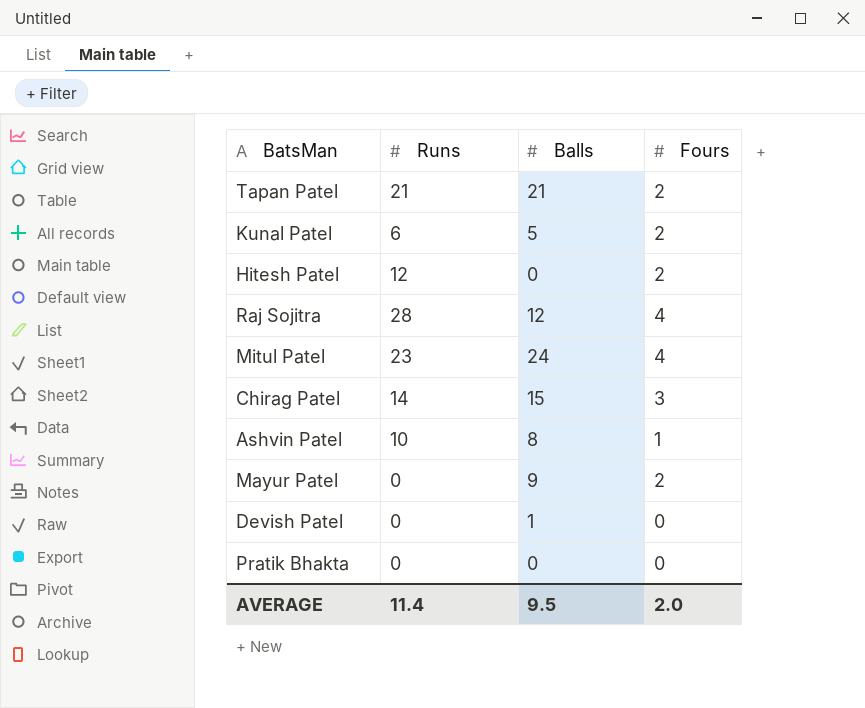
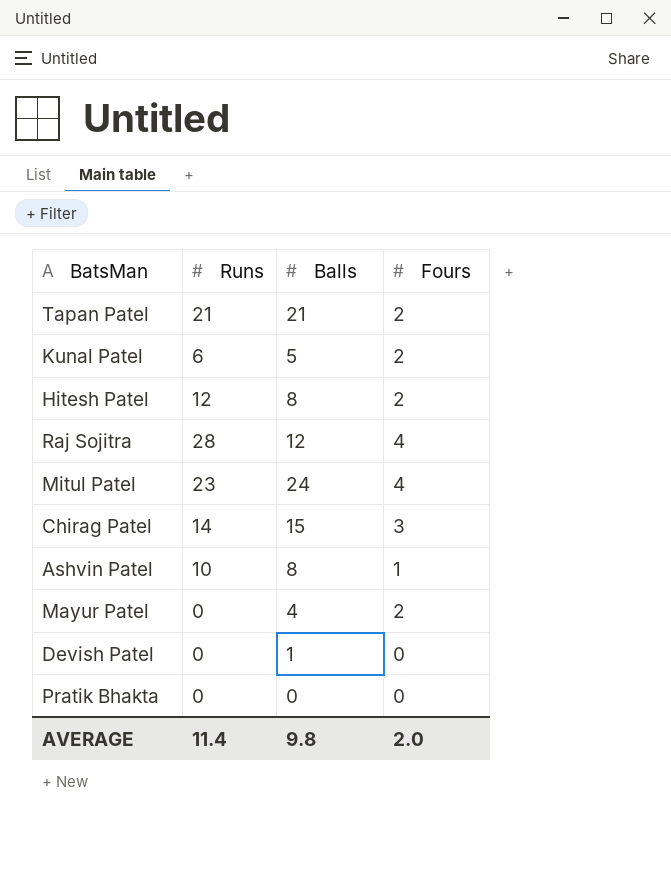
Hitesh Patel | Balls: 0 -> 8
Mayur Patel | Balls: 9 -> 4
AVERAGE | Balls: 9.5 -> 9.8

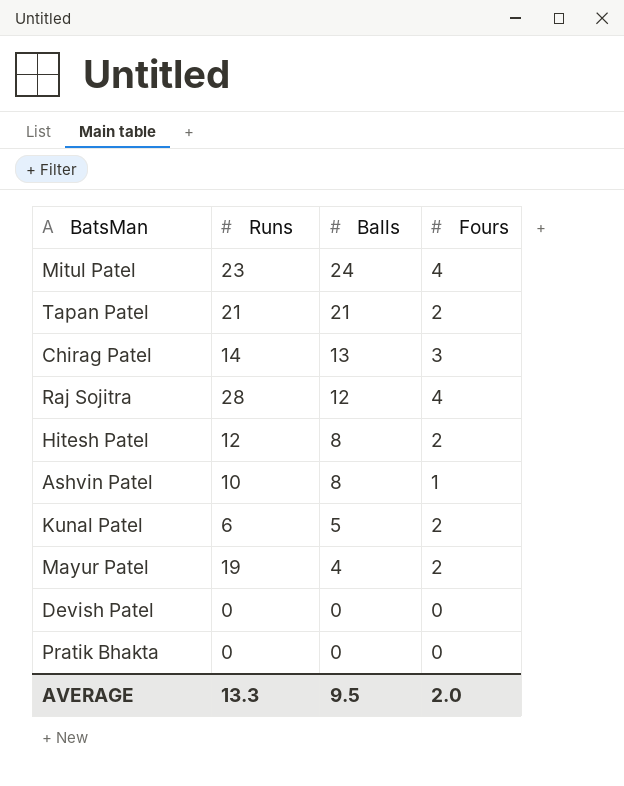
row order: none -> Balls descending
Chirag Patel | Balls: 15 -> 13
Mayur Patel | Runs: 0 -> 19
Devish Patel | Balls: 1 -> 0
AVERAGE | Runs: 11.4 -> 13.3
AVERAGE | Balls: 9.8 -> 9.5

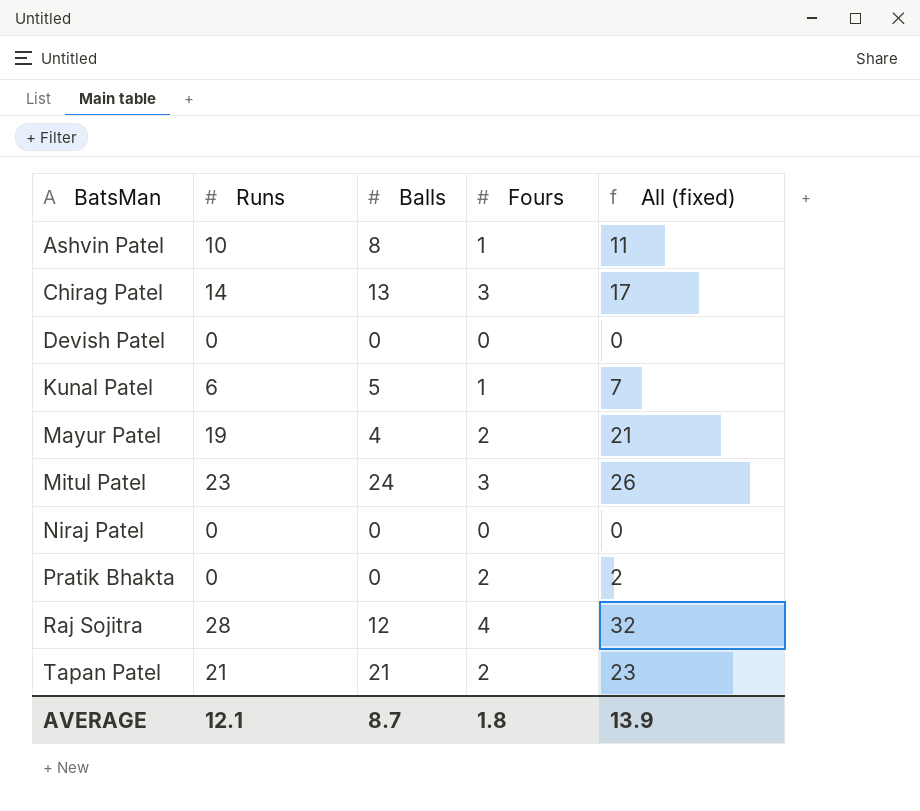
row order: Balls descending -> BatsMan ascending
column All (fixed) | formula: none -> [Runs] + [Fours]
row Hitesh Patel: 12 | 8 | 2 -> none
Kunal Patel | Fours: 2 -> 1
Mitul Patel | Fours: 4 -> 3
row Niraj Patel: none -> 0 | 0 | 0 | 0
Pratik Bhakta | Fours: 0 -> 2
AVERAGE | Runs: 13.3 -> 12.1
AVERAGE | Balls: 9.5 -> 8.7
AVERAGE | Fours: 2.0 -> 1.8

